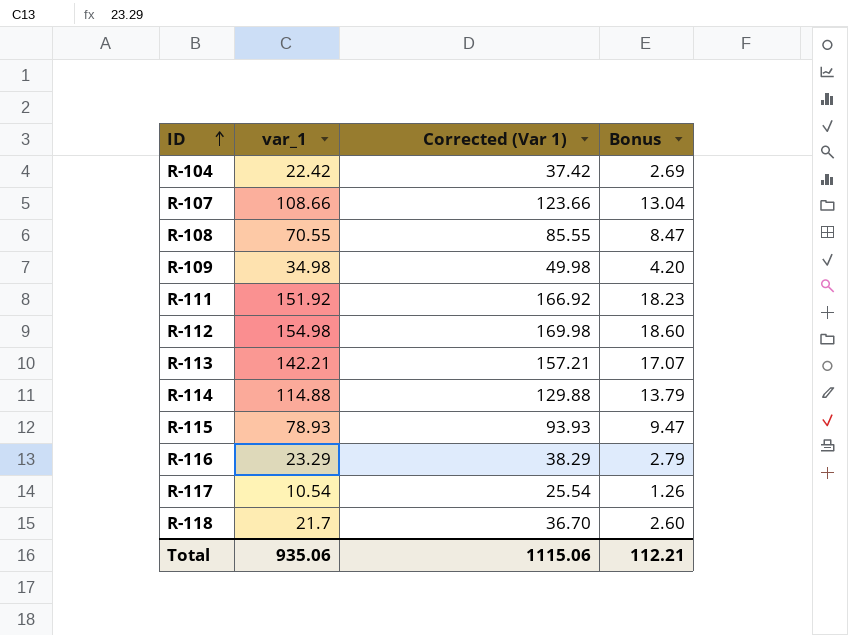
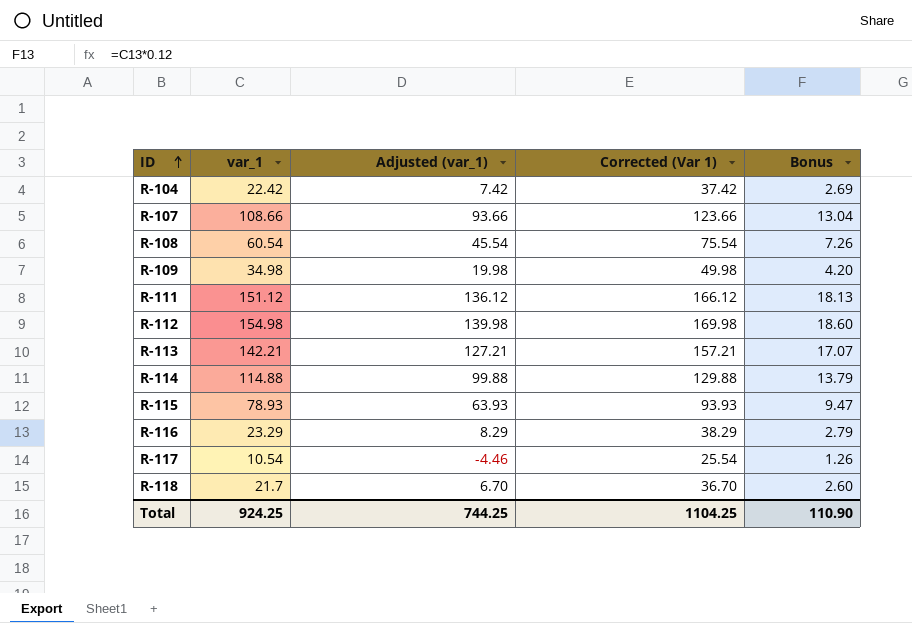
column Adjusted (var_1) | formula: none -> [var_1] - 15
R-108 | var_1: 70.55 -> 60.54
R-108 | Corrected (Var 1): 85.55 -> 75.54
R-108 | Bonus: 8.47 -> 7.26
R-111 | var_1: 151.92 -> 151.12
R-111 | Corrected (Var 1): 166.92 -> 166.12
R-111 | Bonus: 18.23 -> 18.13
Total | var_1: 935.06 -> 924.25
Total | Corrected (Var 1): 1115.06 -> 1104.25
Total | Bonus: 112.21 -> 110.90

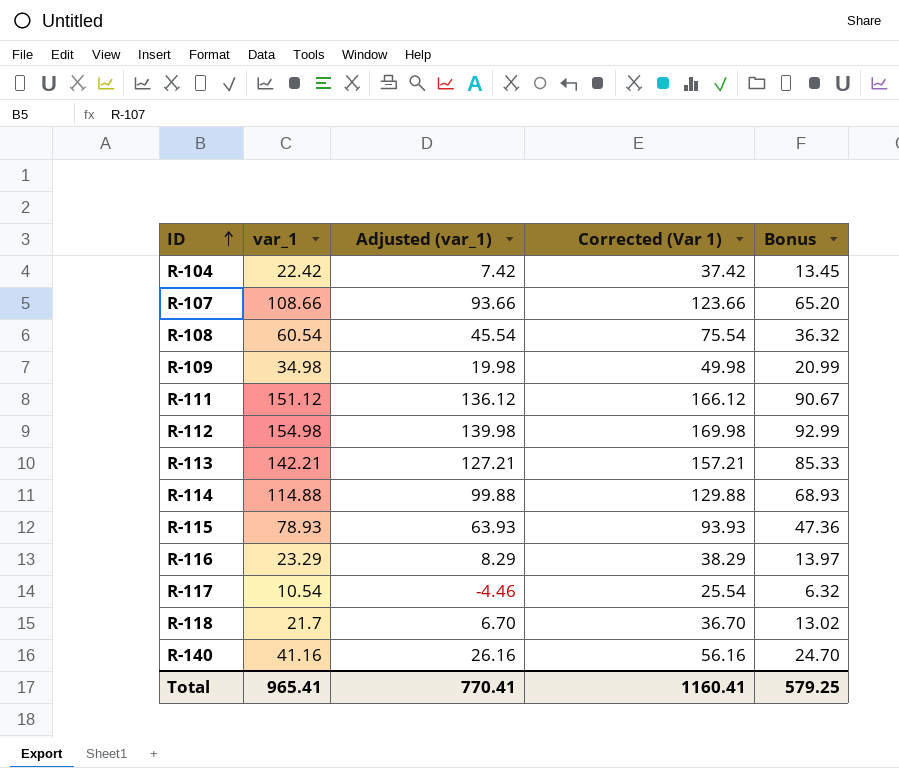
column Bonus | formula: [var_1] * 0.12 -> [var_1] * 0.6
row R-140: none -> 41.16 | 26.16 | 56.16 | 24.70
Total | var_1: 924.25 -> 965.41
Total | Adjusted (var_1): 744.25 -> 770.41
Total | Corrected (Var 1): 1104.25 -> 1160.41
Total | Bonus: 110.90 -> 579.25

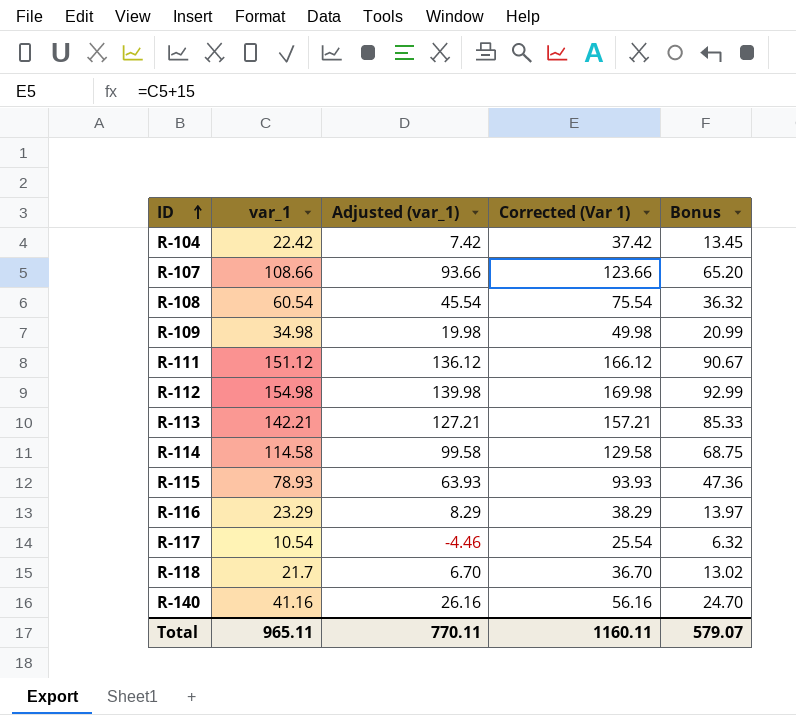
R-114 | var_1: 114.88 -> 114.58
R-114 | Adjusted (var_1): 99.88 -> 99.58
R-114 | Corrected (Var 1): 129.88 -> 129.58
R-114 | Bonus: 68.93 -> 68.75
Total | var_1: 965.41 -> 965.11
Total | Adjusted (var_1): 770.41 -> 770.11
Total | Corrected (Var 1): 1160.41 -> 1160.11
Total | Bonus: 579.25 -> 579.07

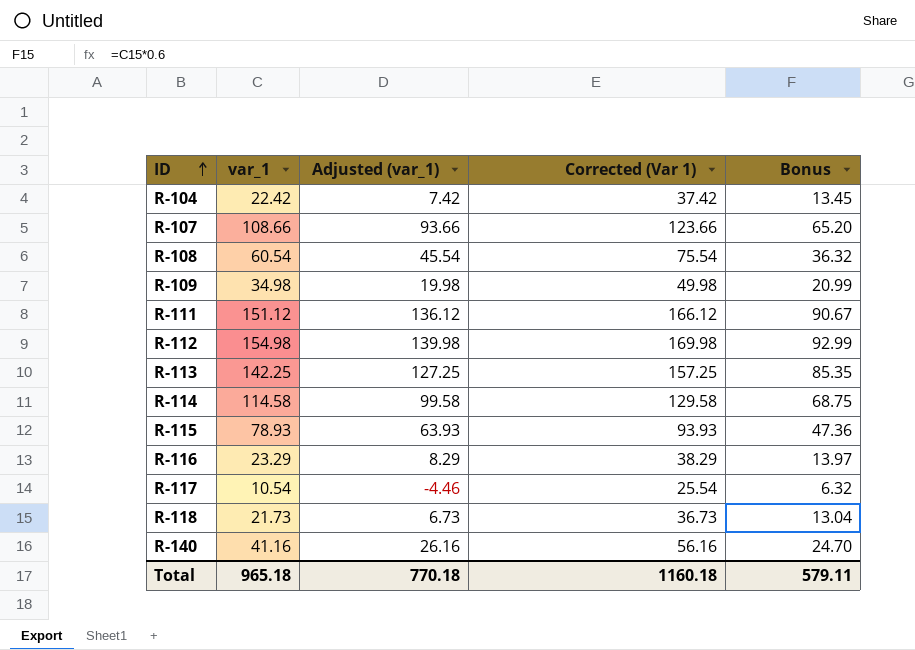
R-113 | var_1: 142.21 -> 142.25
R-113 | Adjusted (var_1): 127.21 -> 127.25
R-113 | Corrected (Var 1): 157.21 -> 157.25
R-113 | Bonus: 85.33 -> 85.35
R-118 | var_1: 21.7 -> 21.73
R-118 | Adjusted (var_1): 6.70 -> 6.73
R-118 | Corrected (Var 1): 36.70 -> 36.73
R-118 | Bonus: 13.02 -> 13.04
Total | var_1: 965.11 -> 965.18
Total | Adjusted (var_1): 770.11 -> 770.18
Total | Corrected (Var 1): 1160.11 -> 1160.18
Total | Bonus: 579.07 -> 579.11

